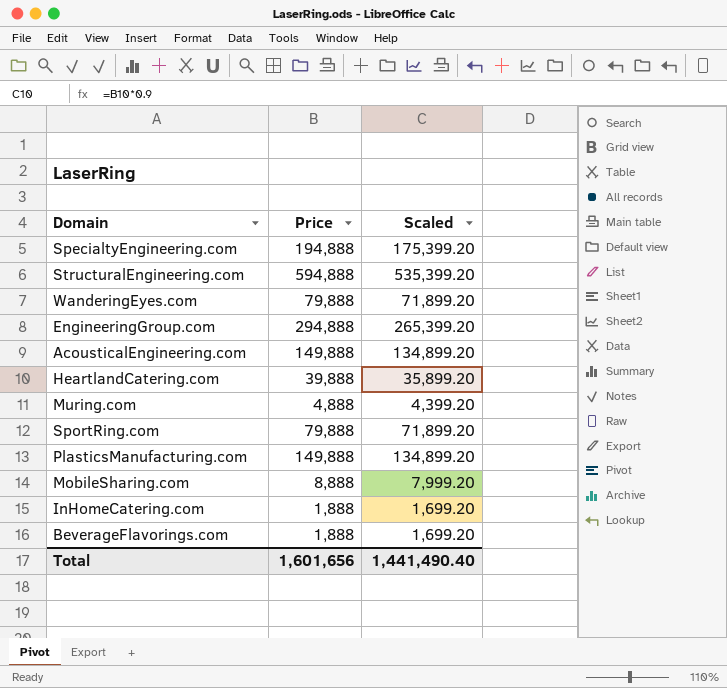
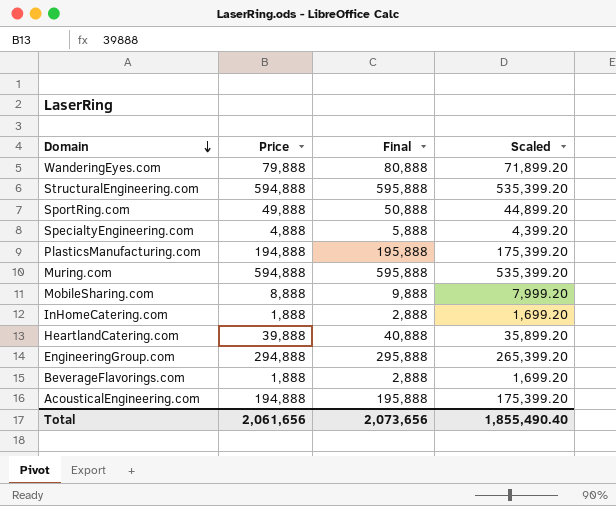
row order: none -> Domain descending
column Final | formula: none -> [Price] + 1000
SportRing.com | Price: 79,888 -> 49,888
SportRing.com | Scaled: 71,899.20 -> 44,899.20
SpecialtyEngineering.com | Price: 194,888 -> 4,888
SpecialtyEngineering.com | Scaled: 175,399.20 -> 4,399.20
PlasticsManufacturing.com | Price: 149,888 -> 194,888
PlasticsManufacturing.com | Scaled: 134,899.20 -> 175,399.20
Muring.com | Price: 4,888 -> 594,888
Muring.com | Scaled: 4,399.20 -> 535,399.20
AcousticalEngineering.com | Price: 149,888 -> 194,888
AcousticalEngineering.com | Scaled: 134,899.20 -> 175,399.20
Total | Price: 1,601,656 -> 2,061,656
Total | Scaled: 1,441,490.40 -> 1,855,490.40

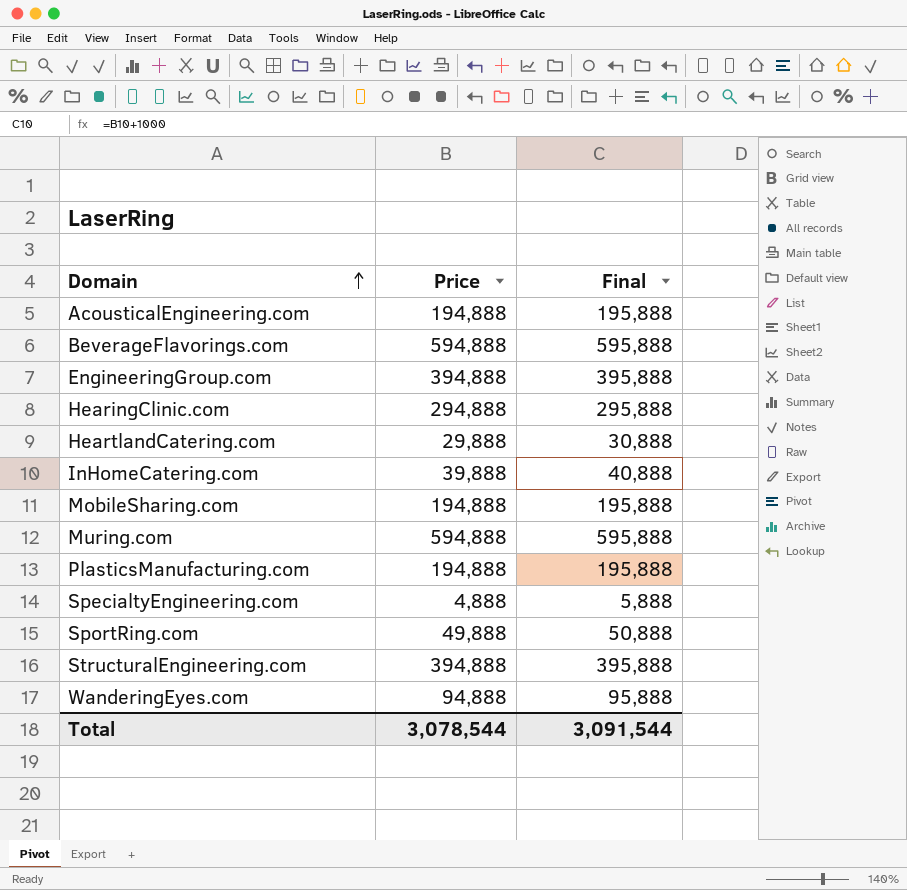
row order: Domain descending -> Domain ascending
column Scaled | formula: [Price] * 0.9 -> none
BeverageFlavorings.com | Price: 1,888 -> 594,888
BeverageFlavorings.com | Final: 2,888 -> 595,888
EngineeringGroup.com | Price: 294,888 -> 394,888
EngineeringGroup.com | Final: 295,888 -> 395,888
row HearingClinic.com: none -> 294,888 | 295,888
HeartlandCatering.com | Price: 39,888 -> 29,888
HeartlandCatering.com | Final: 40,888 -> 30,888
InHomeCatering.com | Price: 1,888 -> 39,888
InHomeCatering.com | Final: 2,888 -> 40,888
MobileSharing.com | Price: 8,888 -> 194,888
MobileSharing.com | Final: 9,888 -> 195,888
StructuralEngineering.com | Price: 594,888 -> 394,888
StructuralEngineering.com | Final: 595,888 -> 395,888
WanderingEyes.com | Price: 79,888 -> 94,888
WanderingEyes.com | Final: 80,888 -> 95,888
Total | Price: 2,061,656 -> 3,078,544
Total | Final: 2,073,656 -> 3,091,544

